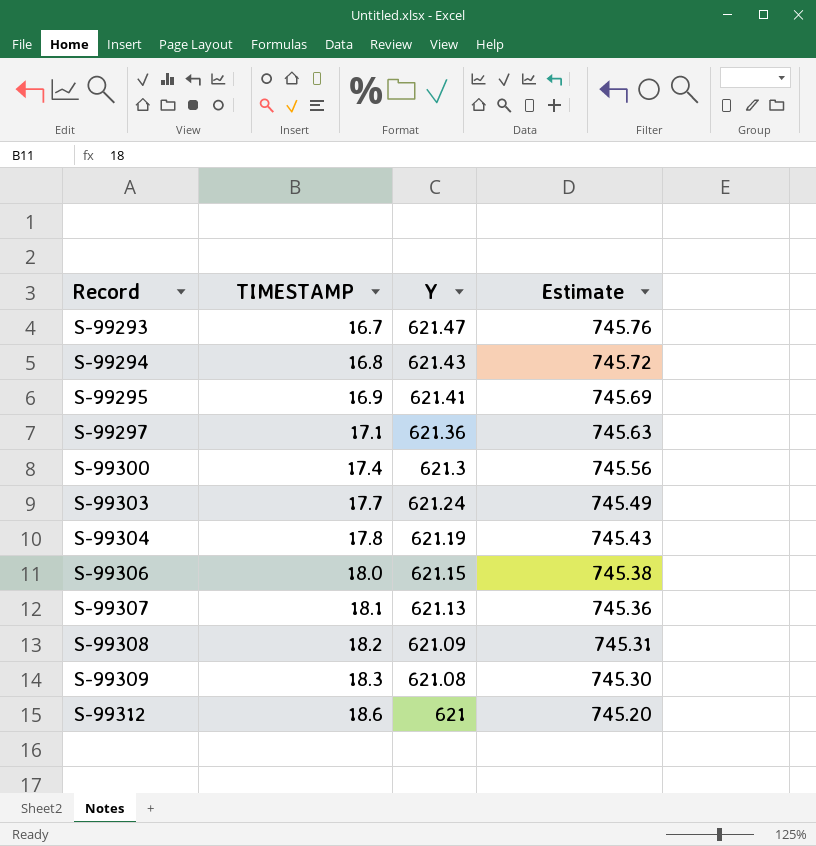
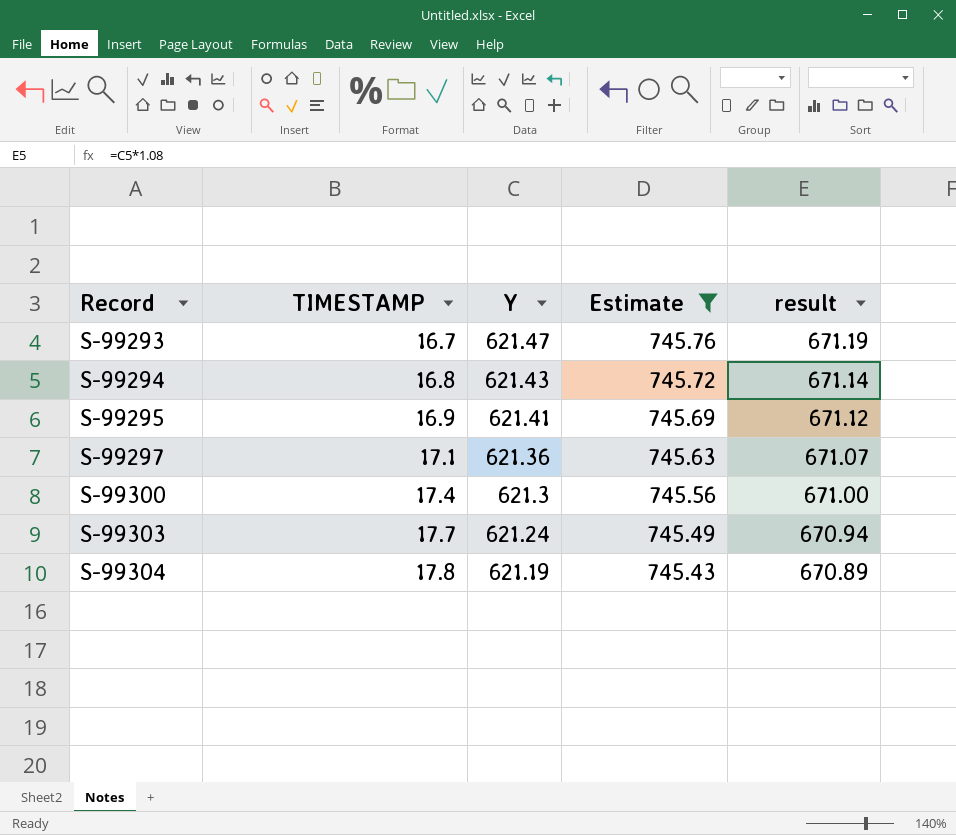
filter: none -> Estimate >= 745.43
column result | formula: none -> [Y] * 1.08

